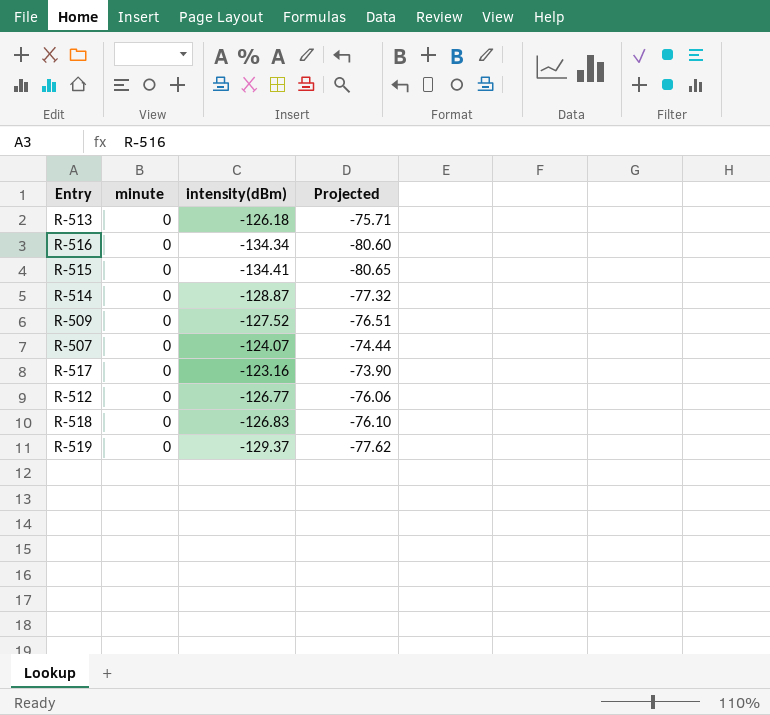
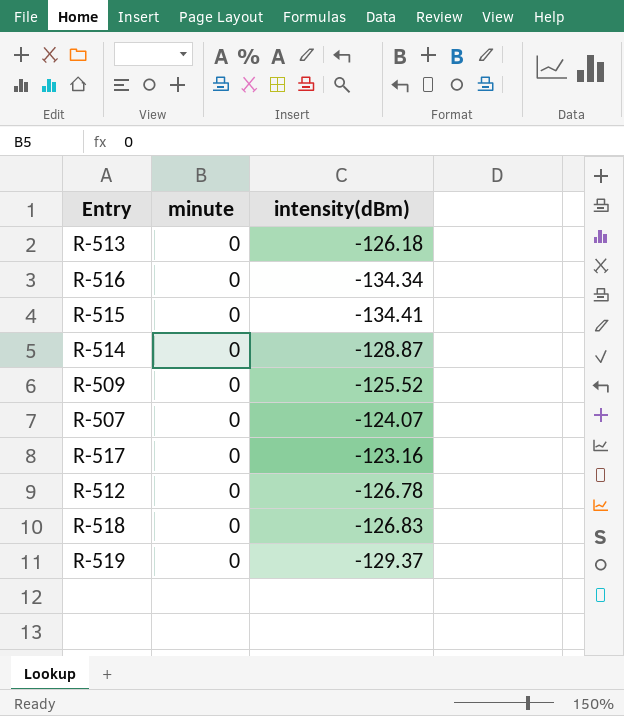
column Projected | formula: [intensity(dBm)] * 0.6 -> none
R-509 | intensity(dBm): -127.52 -> -125.52
R-512 | intensity(dBm): -126.77 -> -126.78

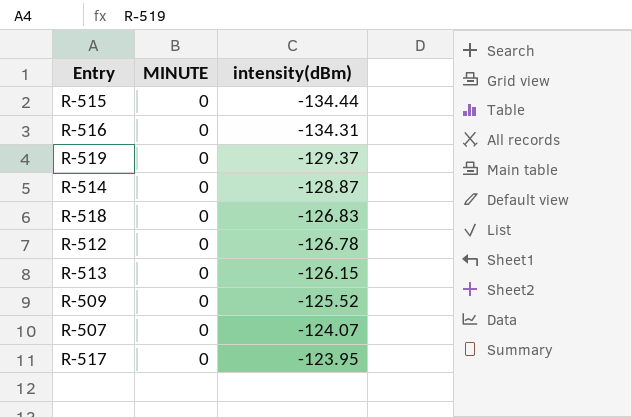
row order: none -> intensity(dBm) ascending
column name: minute -> MINUTE
R-515 | intensity(dBm): -134.41 -> -134.44
R-516 | intensity(dBm): -134.34 -> -134.31
R-513 | intensity(dBm): -126.18 -> -126.15
R-517 | intensity(dBm): -123.16 -> -123.95

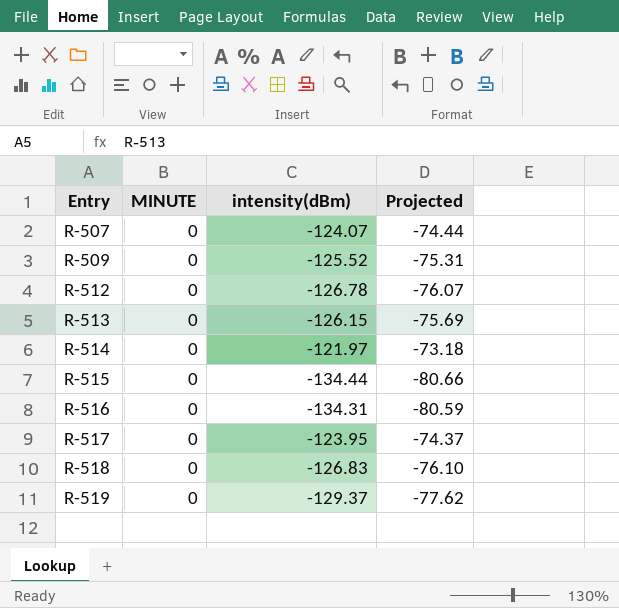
row order: intensity(dBm) ascending -> Entry ascending
column Projected | formula: none -> [intensity(dBm)] * 0.6
R-514 | intensity(dBm): -128.87 -> -121.97

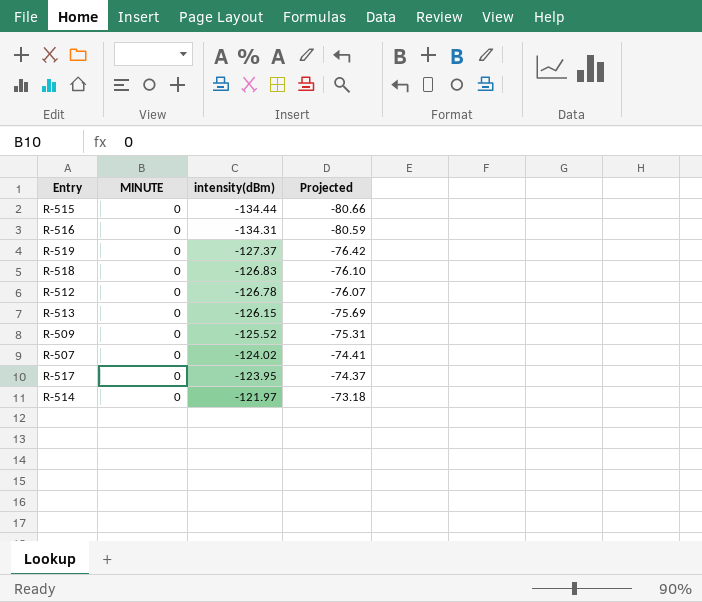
row order: Entry ascending -> intensity(dBm) ascending
R-519 | intensity(dBm): -129.37 -> -127.37
R-519 | Projected: -77.62 -> -76.42
R-507 | intensity(dBm): -124.07 -> -124.02
R-507 | Projected: -74.44 -> -74.41

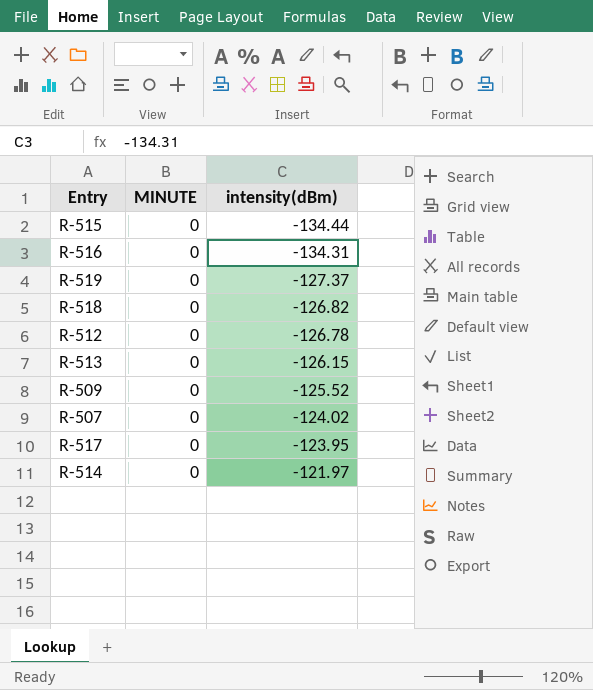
column Projected | formula: [intensity(dBm)] * 0.6 -> none
R-518 | intensity(dBm): -126.83 -> -126.82

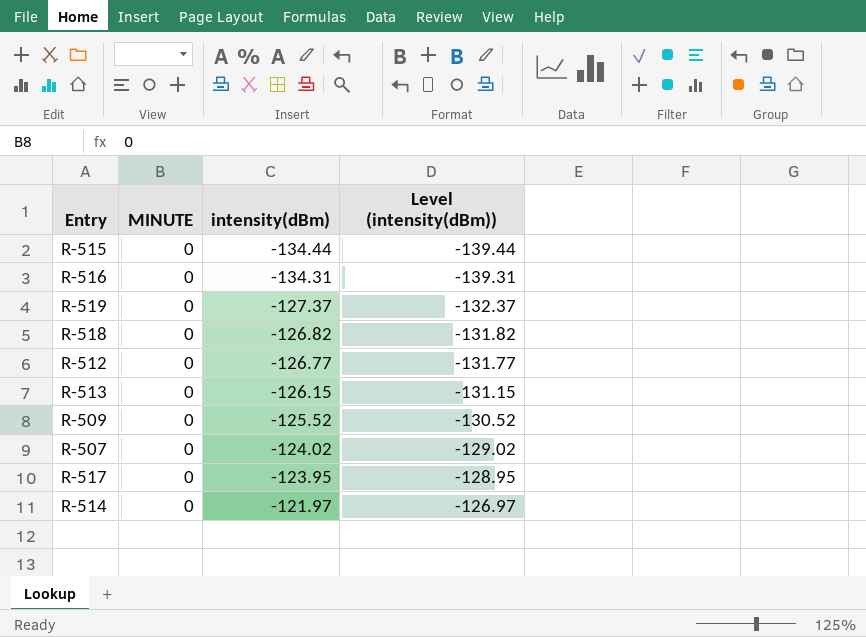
column Level (intensity(dBm)) | formula: none -> [intensity(dBm)] - 5
R-512 | intensity(dBm): -126.78 -> -126.77

